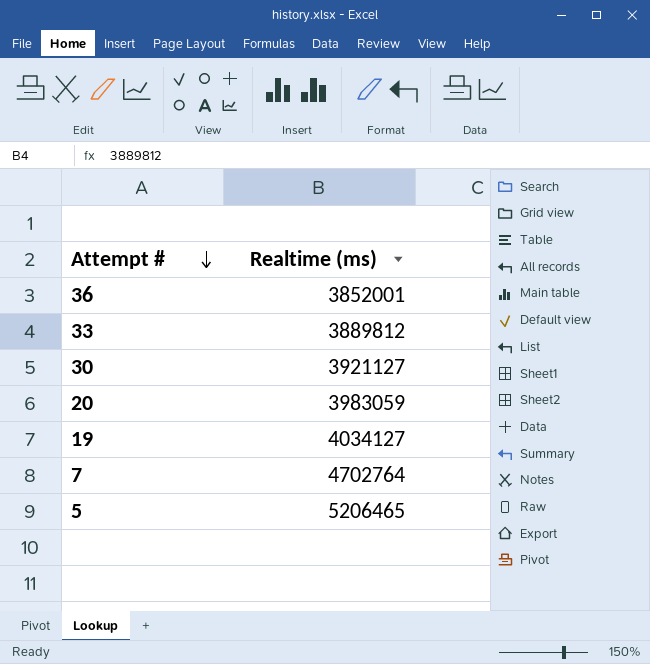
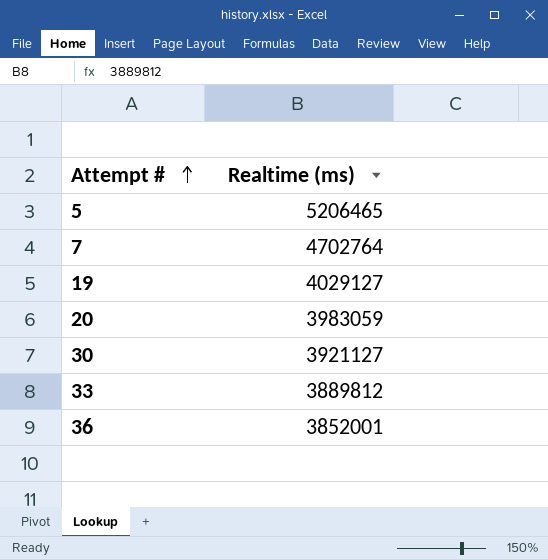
row order: Attempt # descending -> Attempt # ascending
19 | Realtime (ms): 4034127 -> 4029127

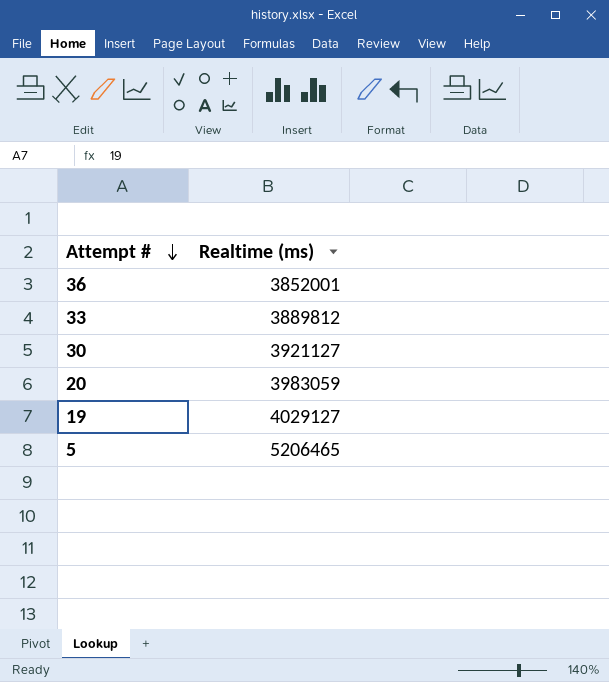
row order: Attempt # ascending -> Attempt # descending
row 7: 4702764 -> none

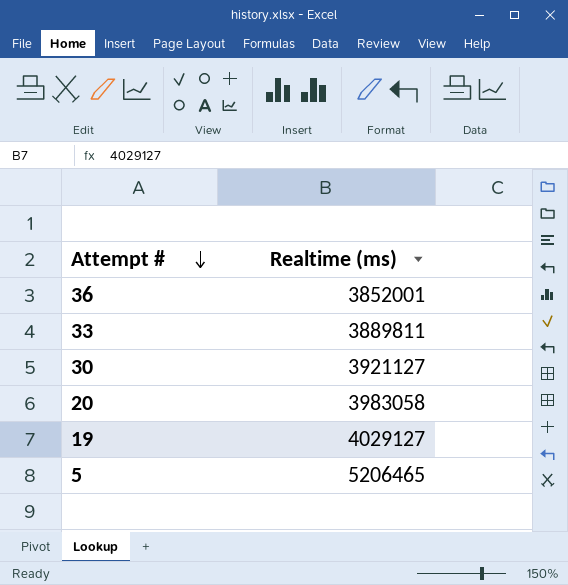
33 | Realtime (ms): 3889812 -> 3889811
20 | Realtime (ms): 3983059 -> 3983058

